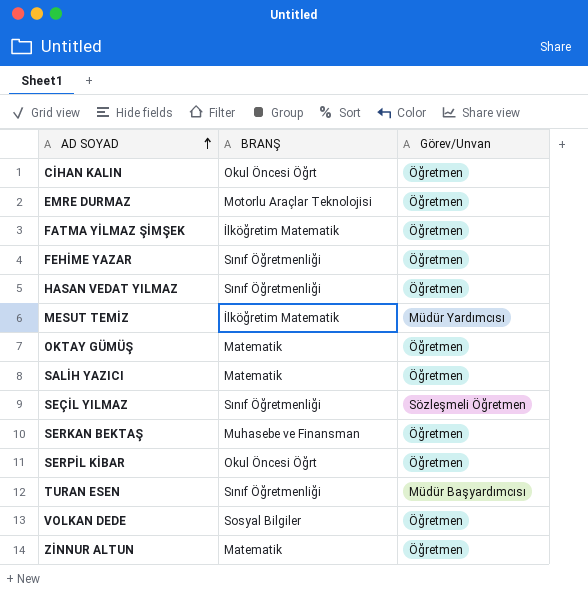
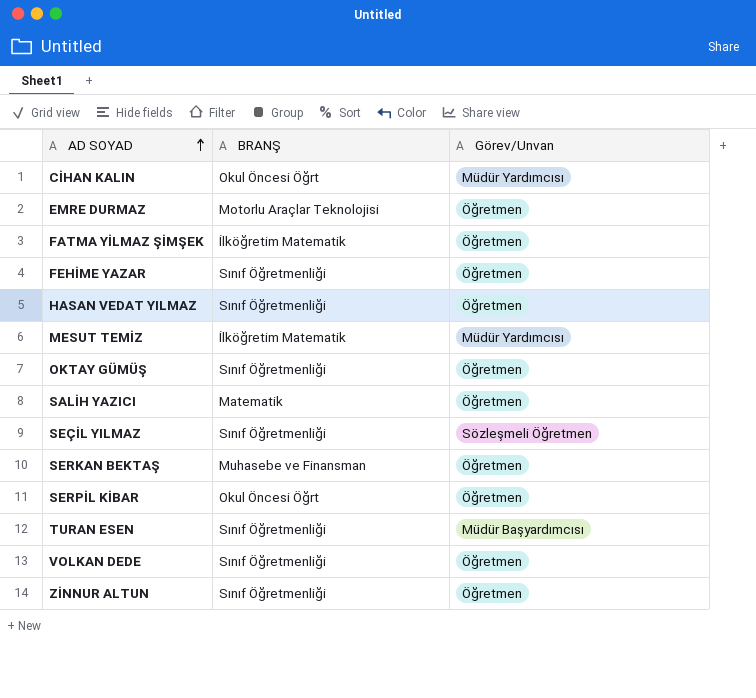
CİHAN KALIN | Görev/Unvan: Öğretmen -> Müdür Yardımcısı
OKTAY GÜMÜŞ | BRANŞ: Matematik -> Sınıf Öğretmenliği
VOLKAN DEDE | BRANŞ: Sosyal Bilgiler -> Sınıf Öğretmenliği
ZİNNUR ALTUN | BRANŞ: Matematik -> Sınıf Öğretmenliği

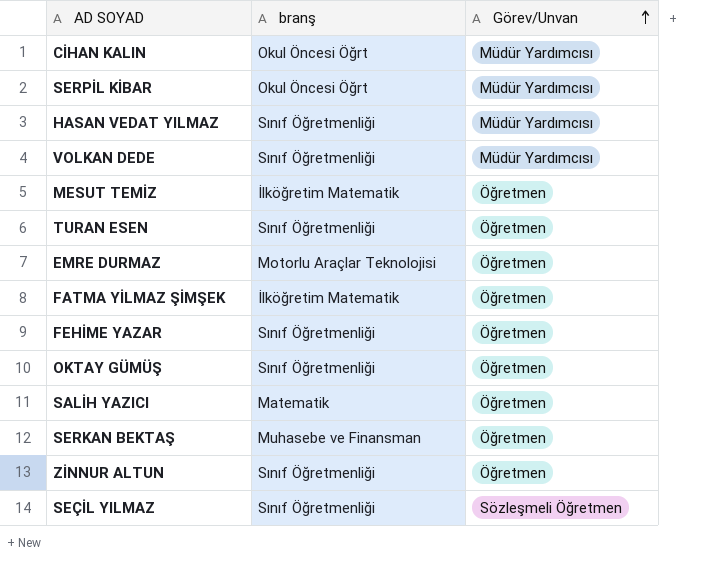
row order: AD SOYAD ascending -> Görev/Unvan ascending
column name: BRANŞ -> branş
SERPİL KİBAR | Görev/Unvan: Öğretmen -> Müdür Yardımcısı
HASAN VEDAT YILMAZ | Görev/Unvan: Öğretmen -> Müdür Yardımcısı
VOLKAN DEDE | Görev/Unvan: Öğretmen -> Müdür Yardımcısı
MESUT TEMİZ | Görev/Unvan: Müdür Yardımcısı -> Öğretmen
TURAN ESEN | Görev/Unvan: Müdür Başyardımcısı -> Öğretmen

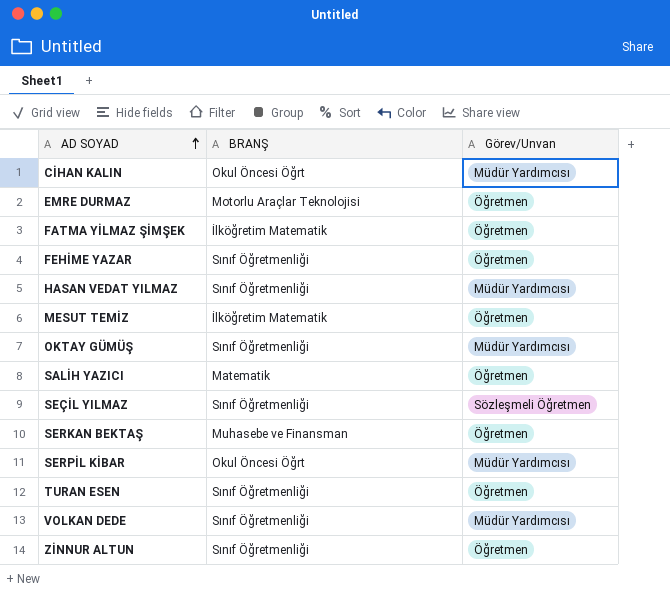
row order: Görev/Unvan ascending -> AD SOYAD ascending
column name: branş -> BRANŞ
OKTAY GÜMÜŞ | Görev/Unvan: Öğretmen -> Müdür Yardımcısı

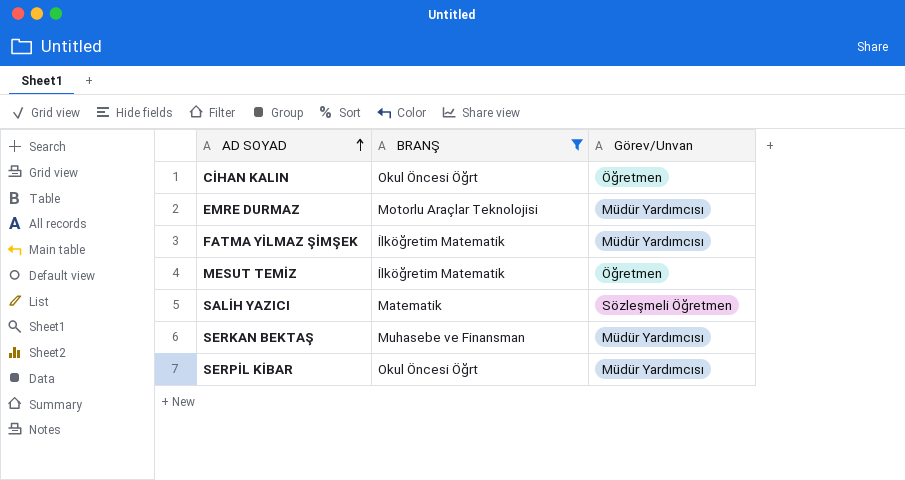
filter: none -> BRANŞ != Sınıf Öğretmenliği
CİHAN KALIN | Görev/Unvan: Müdür Yardımcısı -> Öğretmen
EMRE DURMAZ | Görev/Unvan: Öğretmen -> Müdür Yardımcısı
FATMA YİLMAZ ŞİMŞEK | Görev/Unvan: Öğretmen -> Müdür Yardımcısı
SALİH YAZICI | Görev/Unvan: Öğretmen -> Sözleşmeli Öğretmen
SERKAN BEKTAŞ | Görev/Unvan: Öğretmen -> Müdür Yardımcısı

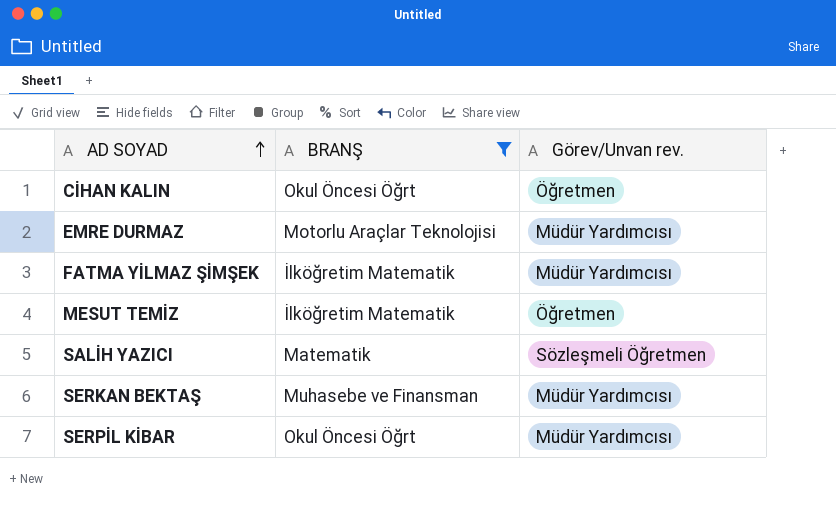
column name: Görev/Unvan -> Görev/Unvan rev.

